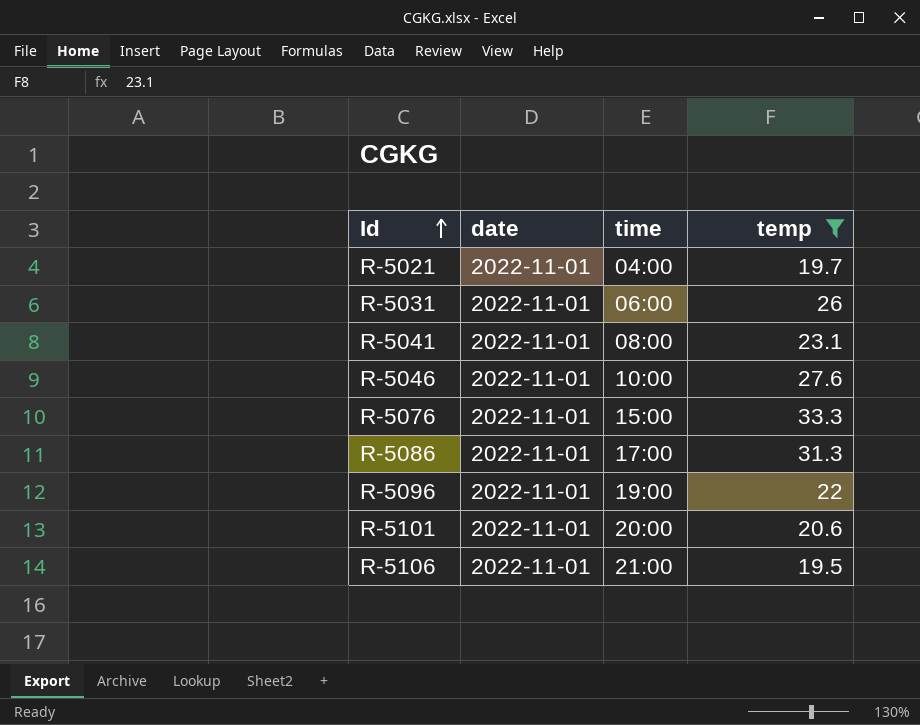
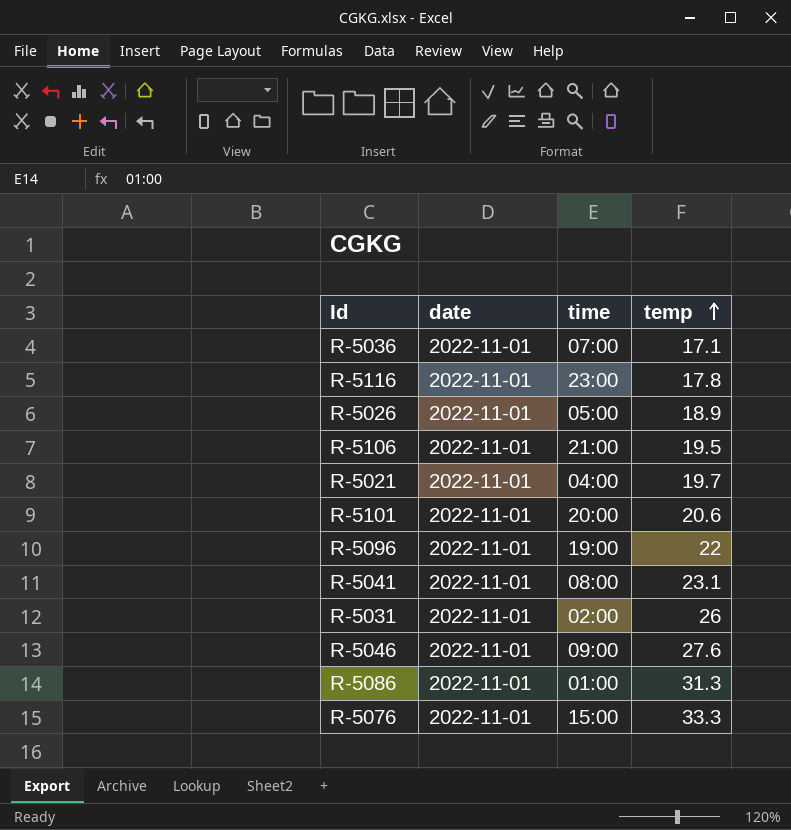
filter: temp >= 19.5 -> none
row order: Id ascending -> temp ascending
R-5031 | time: 06:00 -> 02:00
R-5046 | time: 10:00 -> 09:00
R-5086 | time: 17:00 -> 01:00

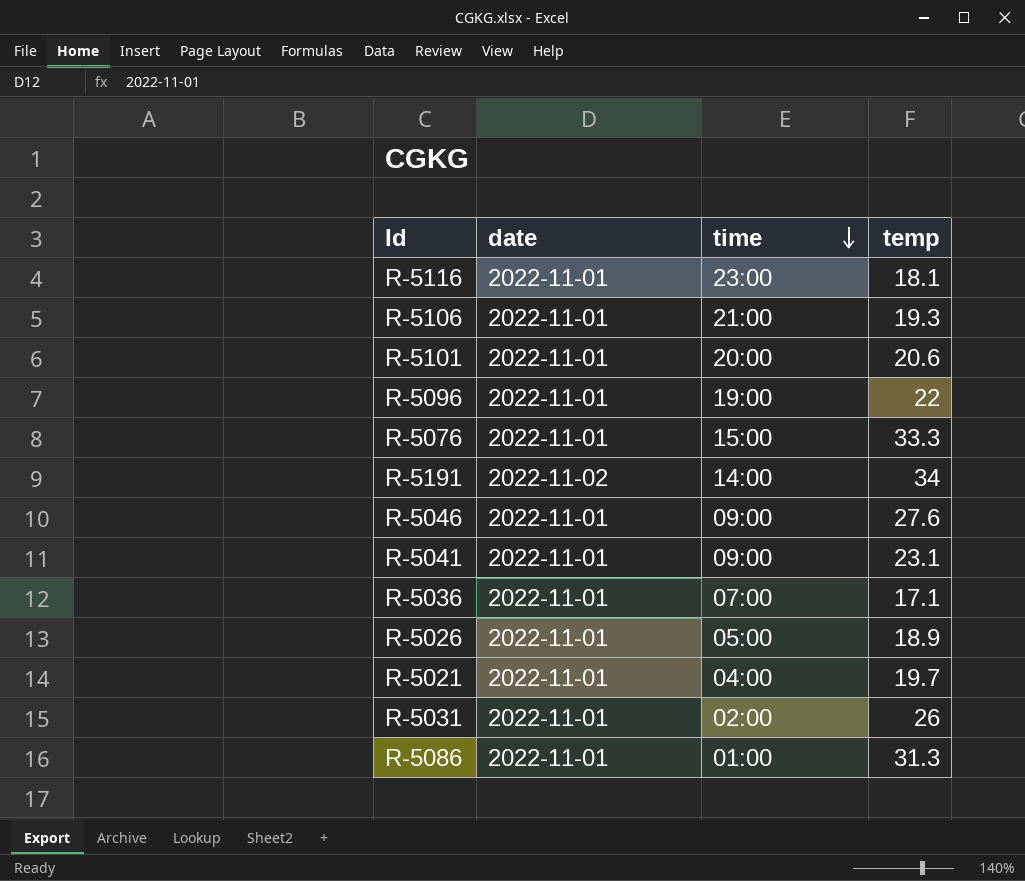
row order: temp ascending -> time descending
R-5116 | temp: 17.8 -> 18.1
R-5106 | temp: 19.5 -> 19.3
row R-5191: none -> 2022-11-02 | 14:00 | 34
R-5041 | time: 08:00 -> 09:00

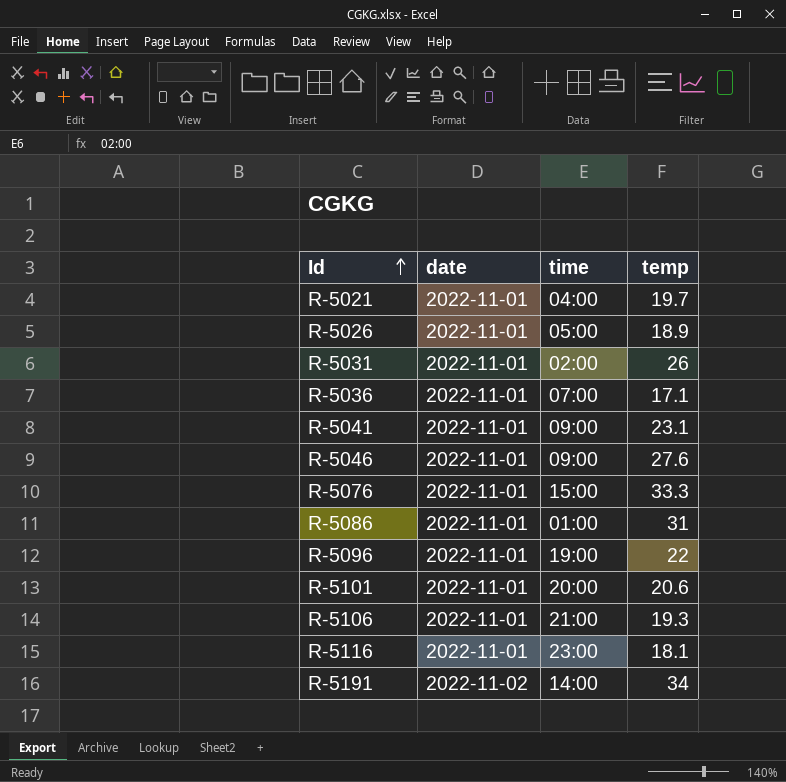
row order: time descending -> Id ascending
R-5086 | temp: 31.3 -> 31

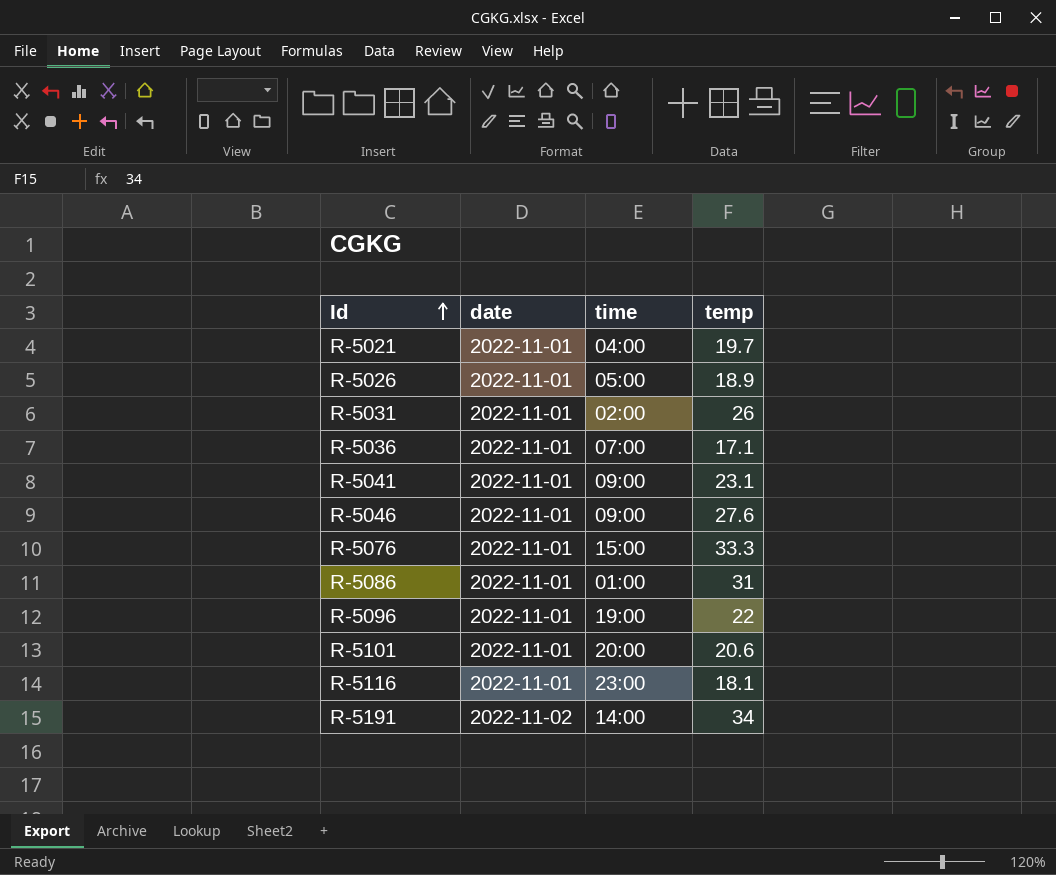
row R-5106: 2022-11-01 | 21:00 | 19.3 -> none

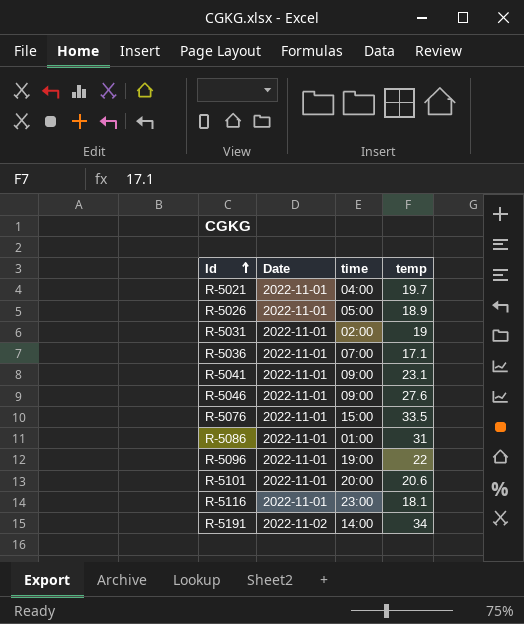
column name: date -> Date
R-5031 | temp: 26 -> 19
R-5076 | temp: 33.3 -> 33.5

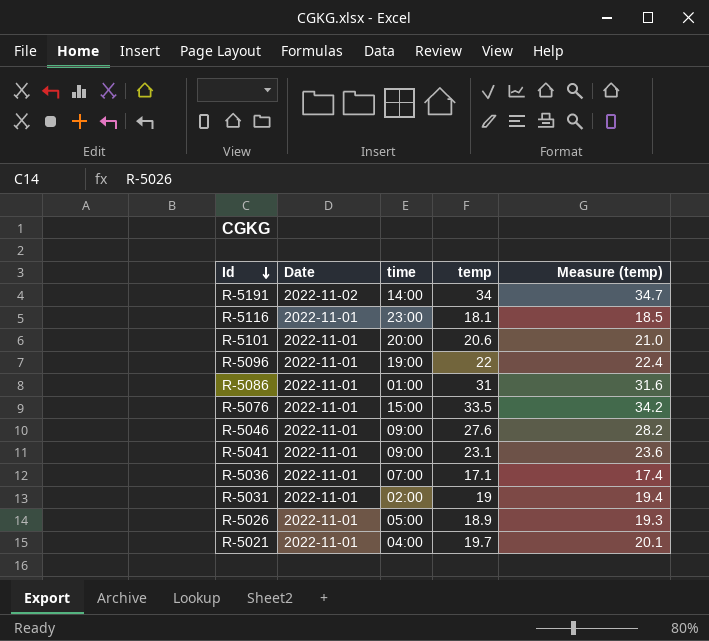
row order: Id ascending -> Id descending
column Measure (temp) | formula: none -> [temp] * 1.02

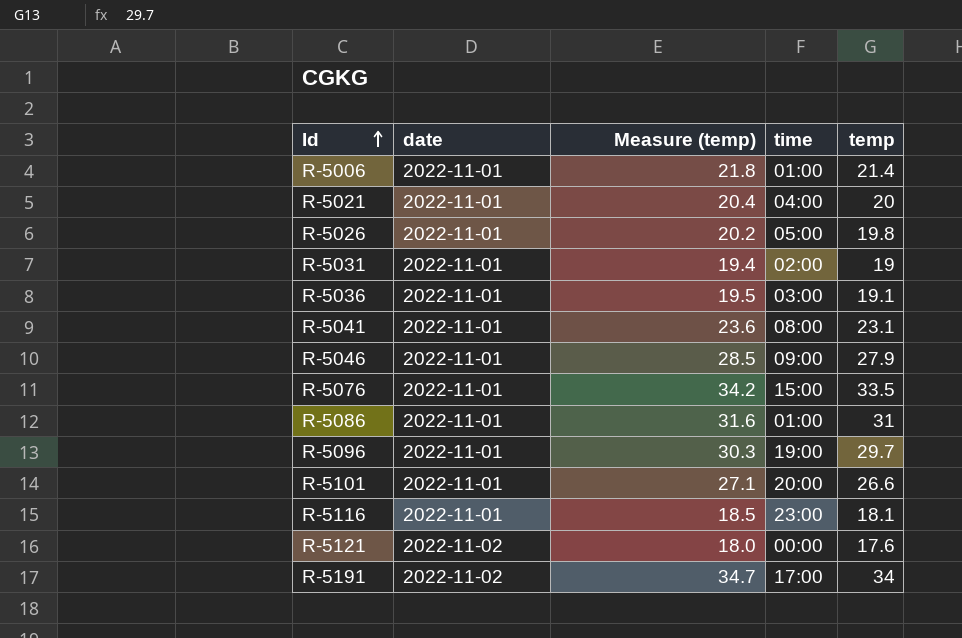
row order: Id descending -> Id ascending
column name: Date -> date
column Measure (temp) | position: 5 -> 3
row R-5006: none -> 2022-11-01 | 21.8 | 01:00 | 21.4
R-5021 | Measure (temp): 20.1 -> 20.4
R-5021 | temp: 19.7 -> 20
R-5026 | Measure (temp): 19.3 -> 20.2
R-5026 | temp: 18.9 -> 19.8
R-5036 | Measure (temp): 17.4 -> 19.5
R-5036 | time: 07:00 -> 03:00
R-5036 | temp: 17.1 -> 19.1
R-5041 | time: 09:00 -> 08:00
R-5046 | Measure (temp): 28.2 -> 28.5
R-5046 | temp: 27.6 -> 27.9
R-5096 | Measure (temp): 22.4 -> 30.3
R-5096 | temp: 22 -> 29.7
R-5101 | Measure (temp): 21.0 -> 27.1
R-5101 | temp: 20.6 -> 26.6
row R-5121: none -> 2022-11-02 | 18.0 | 00:00 | 17.6
R-5191 | time: 14:00 -> 17:00

